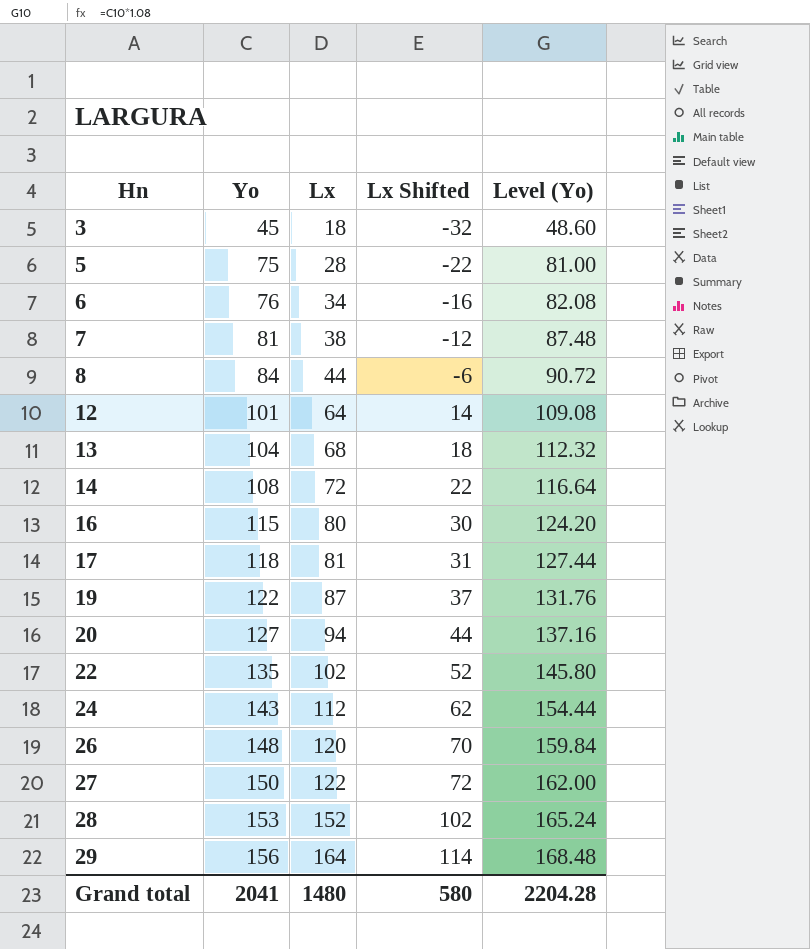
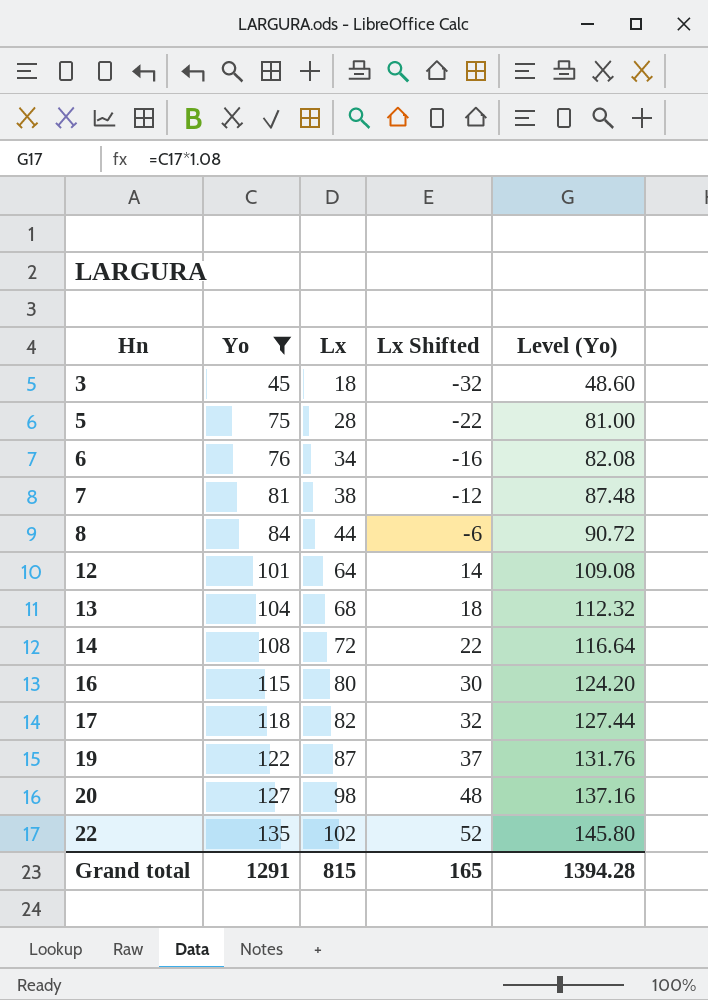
filter: none -> Yo <= 135
17 | Lx: 81 -> 82
17 | Lx Shifted: 31 -> 32
20 | Lx: 94 -> 98
20 | Lx Shifted: 44 -> 48
Grand total | Yo: 2041 -> 1291
Grand total | Lx: 1480 -> 815
Grand total | Lx Shifted: 580 -> 165
Grand total | Level (Yo): 2204.28 -> 1394.28

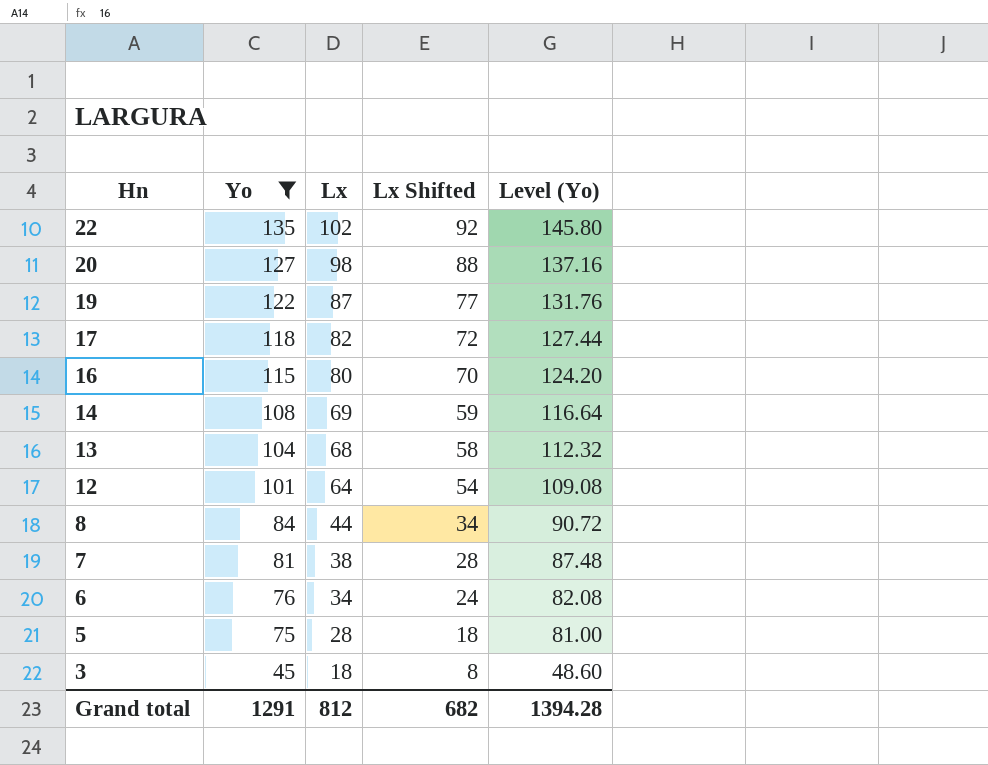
row order: Hn ascending -> Hn descending
column Lx Shifted | formula: [Lx] - 50 -> [Lx] - 10
14 | Lx: 72 -> 69
Grand total | Lx: 815 -> 812
Grand total | Lx Shifted: 165 -> 682

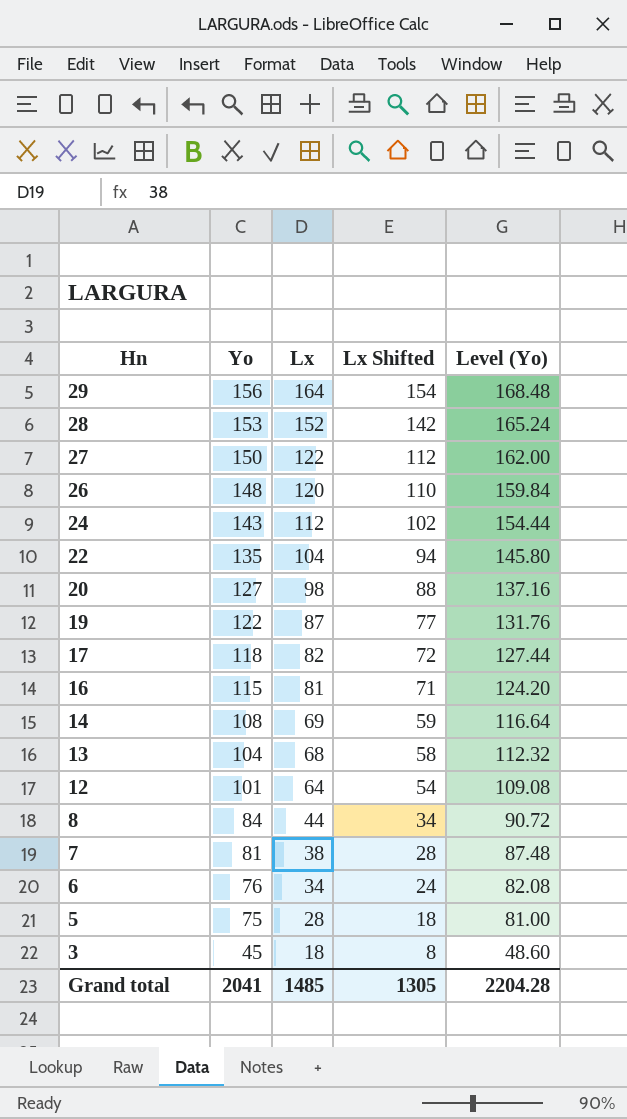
filter: Yo <= 135 -> none
22 | Lx: 102 -> 104
22 | Lx Shifted: 92 -> 94
16 | Lx: 80 -> 81
16 | Lx Shifted: 70 -> 71
Grand total | Yo: 1291 -> 2041
Grand total | Lx: 812 -> 1485
Grand total | Lx Shifted: 682 -> 1305
Grand total | Level (Yo): 1394.28 -> 2204.28

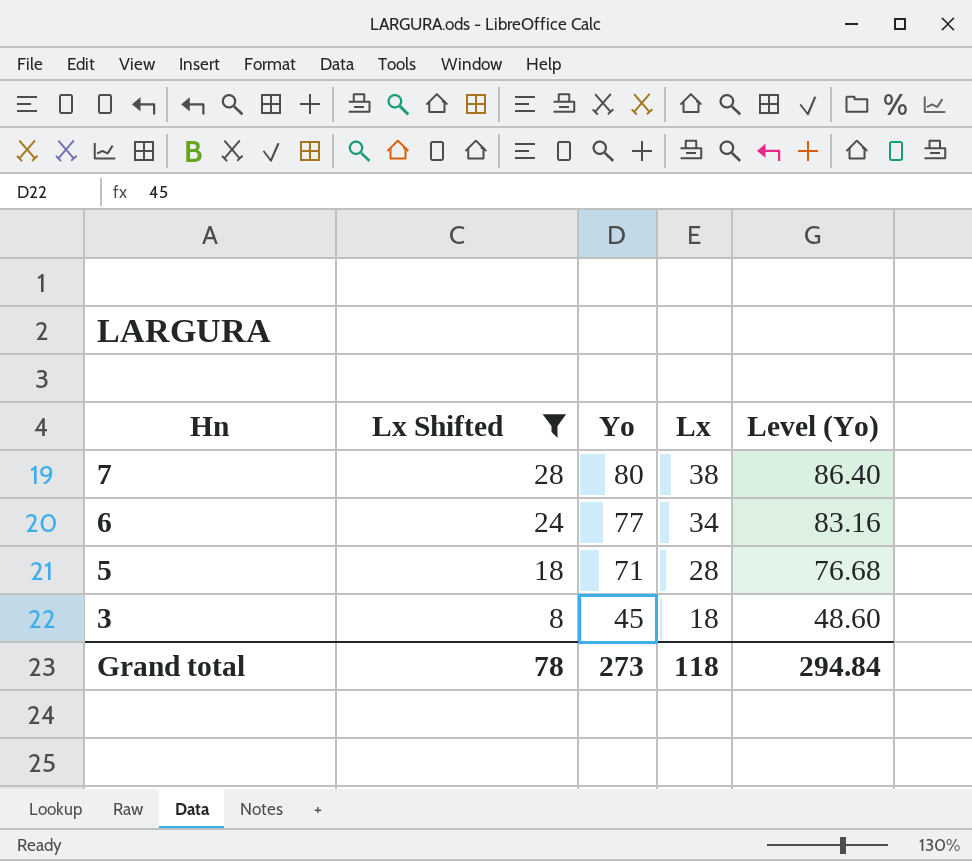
filter: none -> Lx Shifted <= 28
column Lx Shifted | position: 4 -> 2
7 | Yo: 81 -> 80
7 | Level (Yo): 87.48 -> 86.40
6 | Yo: 76 -> 77
6 | Level (Yo): 82.08 -> 83.16
5 | Yo: 75 -> 71
5 | Level (Yo): 81.00 -> 76.68
Grand total | Lx Shifted: 1305 -> 78
Grand total | Yo: 2041 -> 273
Grand total | Lx: 1485 -> 118
Grand total | Level (Yo): 2204.28 -> 294.84

